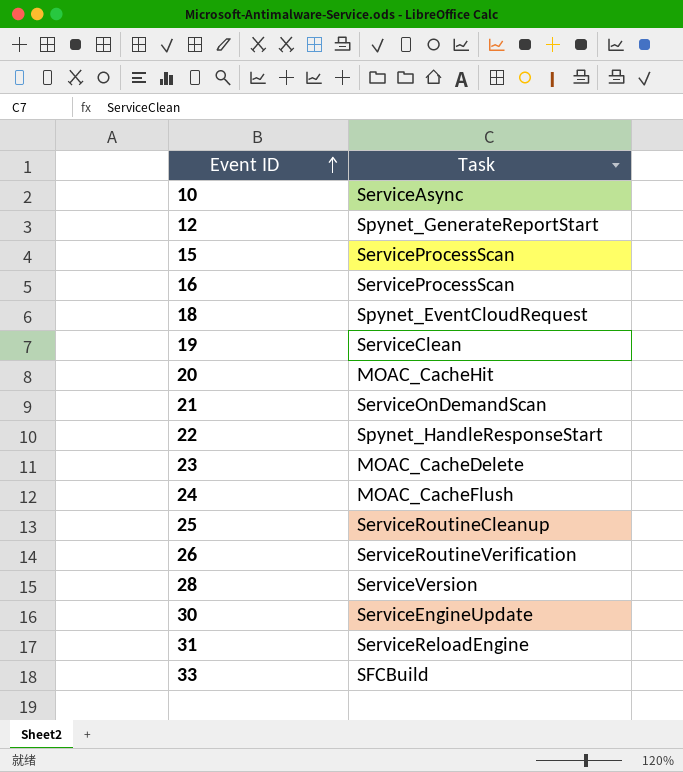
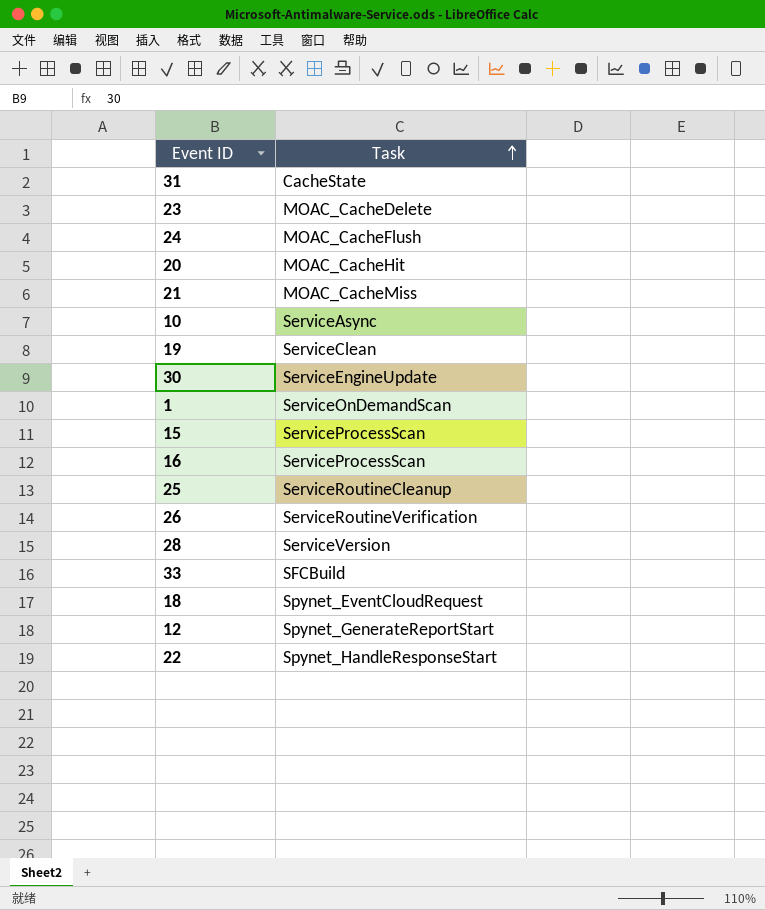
row order: Event ID ascending -> Task ascending
31 | Task: ServiceReloadEngine -> CacheState
21 | Task: ServiceOnDemandScan -> MOAC_CacheMiss
row 1: none -> ServiceOnDemandScan

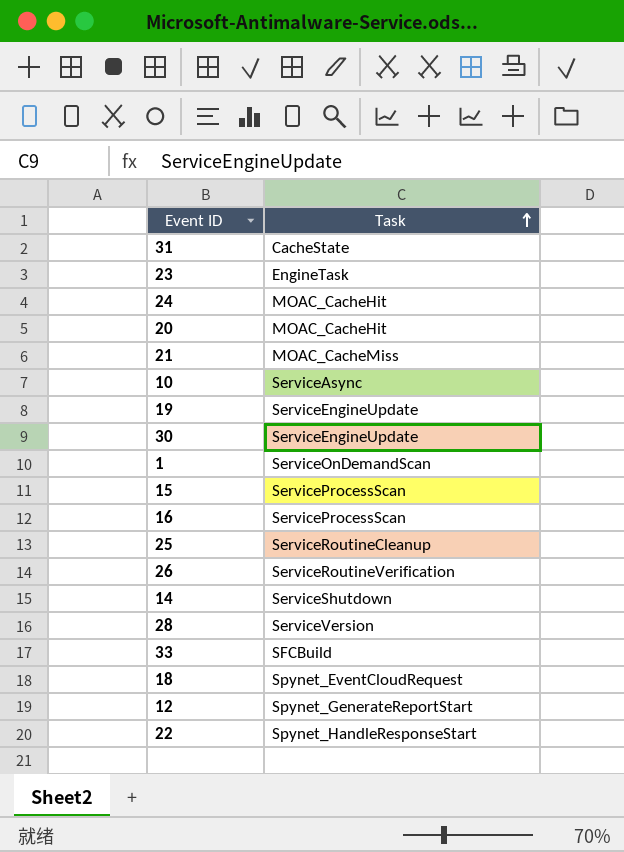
23 | Task: MOAC_CacheDelete -> EngineTask
24 | Task: MOAC_CacheFlush -> MOAC_CacheHit
19 | Task: ServiceClean -> ServiceEngineUpdate
row 14: none -> ServiceShutdown

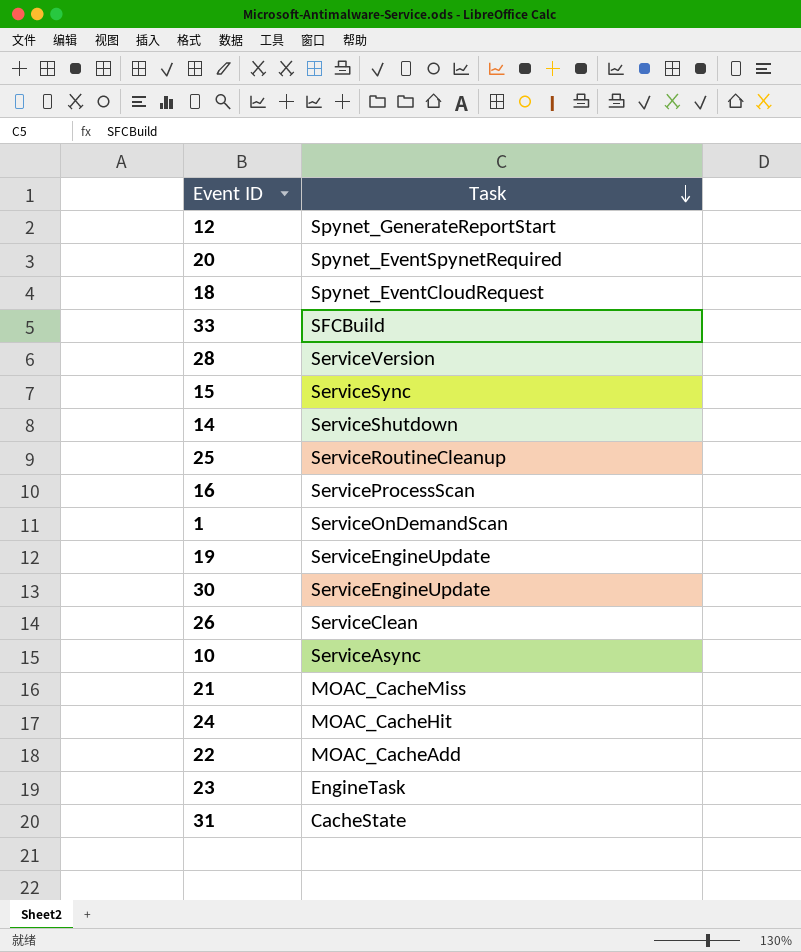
row order: Task ascending -> Task descending
20 | Task: MOAC_CacheHit -> Spynet_EventSpynetRequired
15 | Task: ServiceProcessScan -> ServiceSync
26 | Task: ServiceRoutineVerification -> ServiceClean
22 | Task: Spynet_HandleResponseStart -> MOAC_CacheAdd

